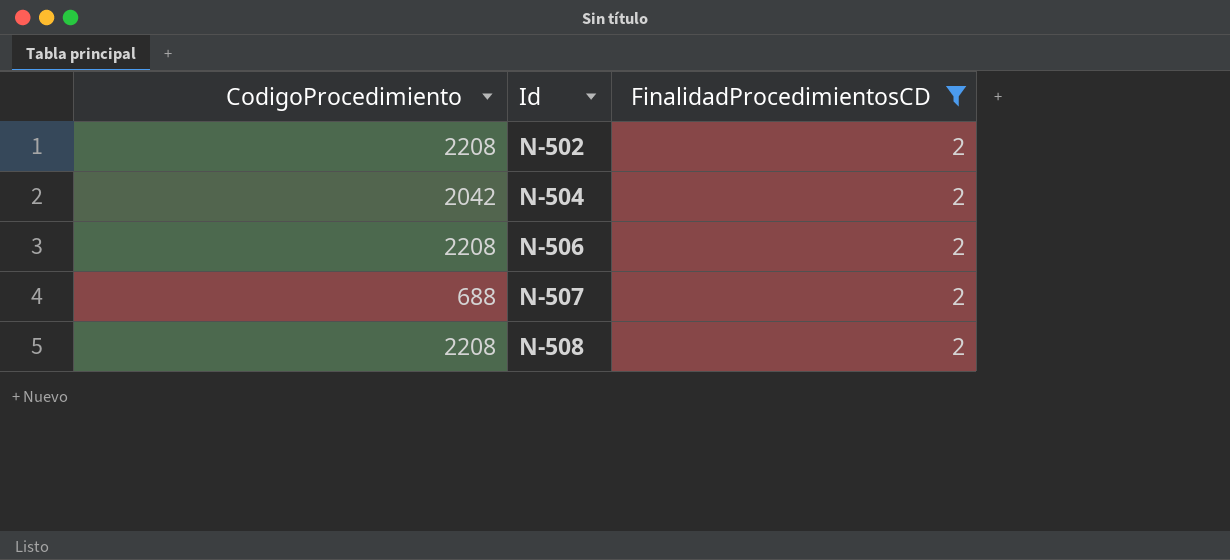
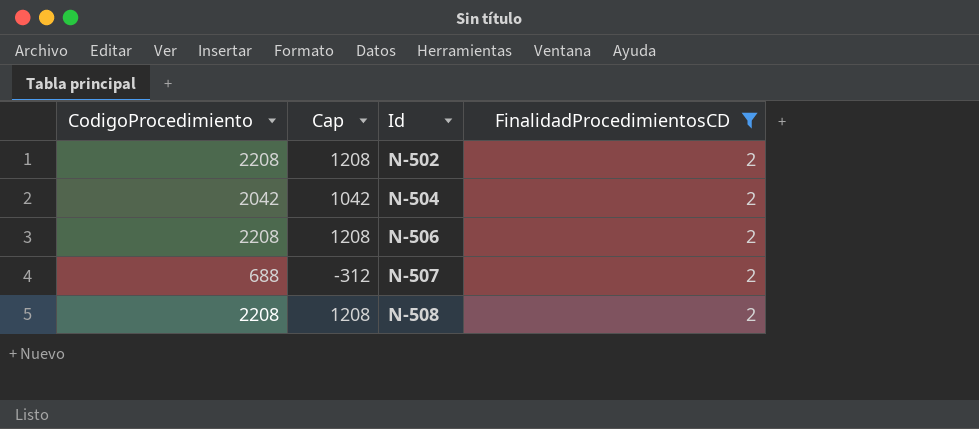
column Cap | formula: none -> [CodigoProcedimiento] - 1000

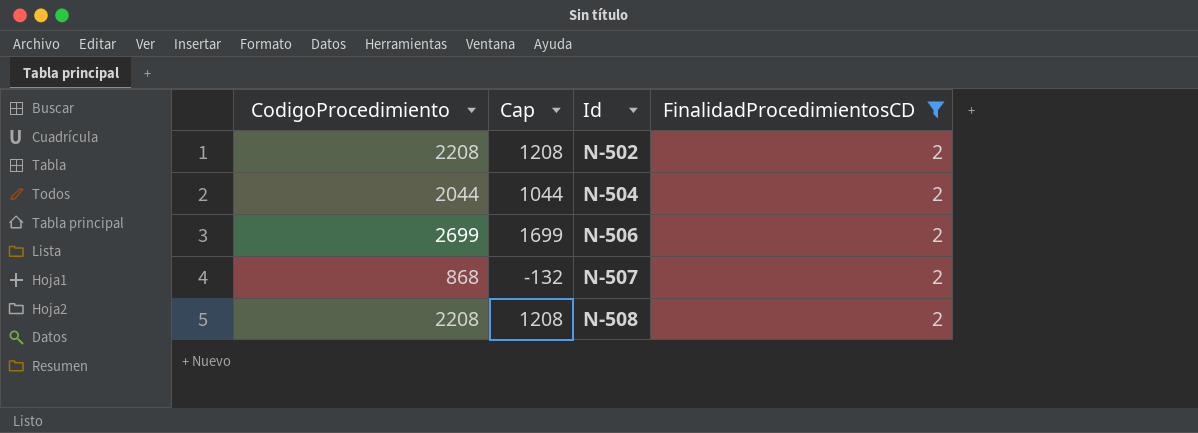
N-504 | CodigoProcedimiento: 2042 -> 2044
N-504 | Cap: 1042 -> 1044
N-506 | CodigoProcedimiento: 2208 -> 2699
N-506 | Cap: 1208 -> 1699
N-507 | CodigoProcedimiento: 688 -> 868
N-507 | Cap: -312 -> -132

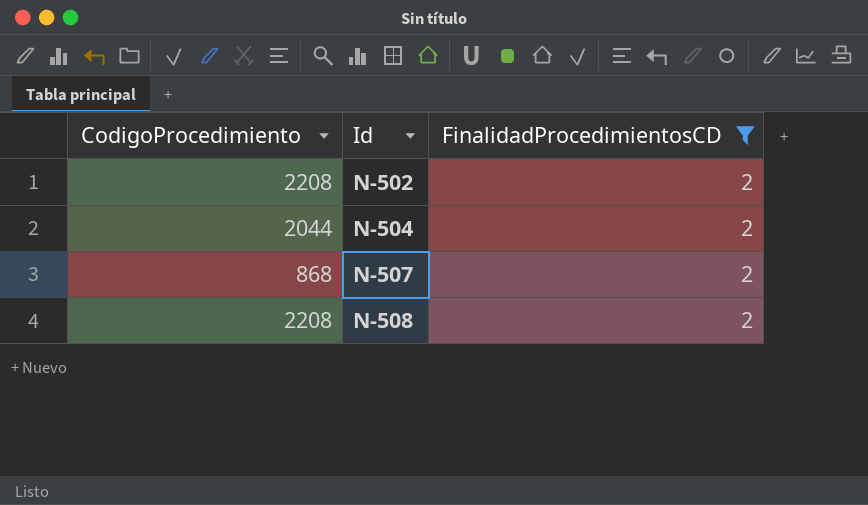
column Cap | formula: [CodigoProcedimiento] - 1000 -> none
row N-506: 2699 | 1699 | 2 -> none

